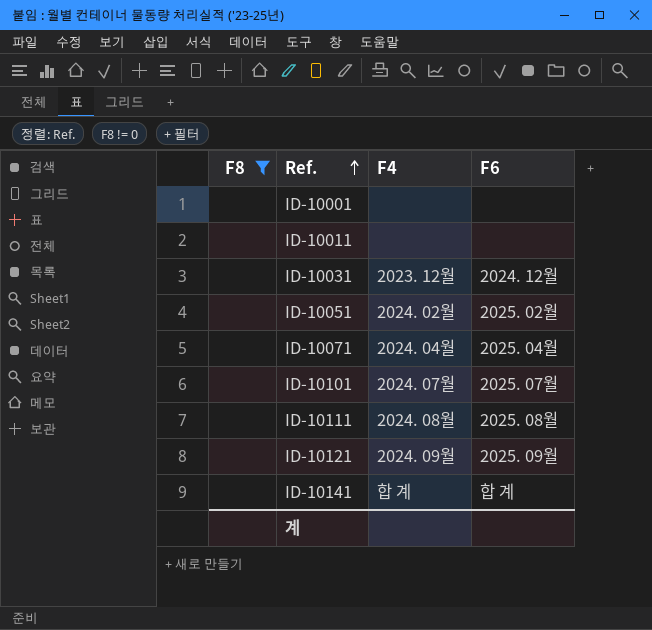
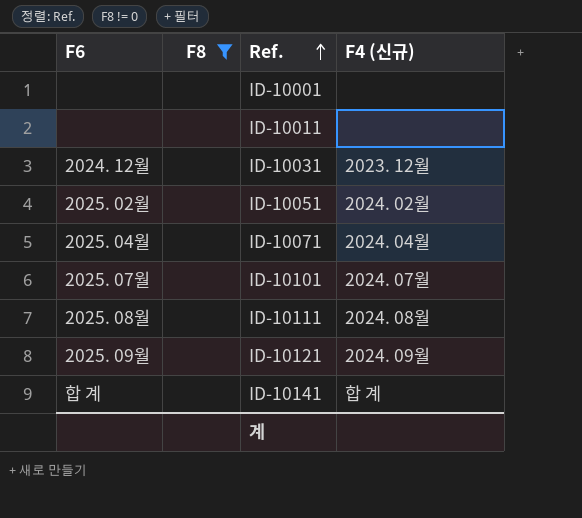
column F6 | position: 4 -> 1
column name: F4 -> F4 (신규)

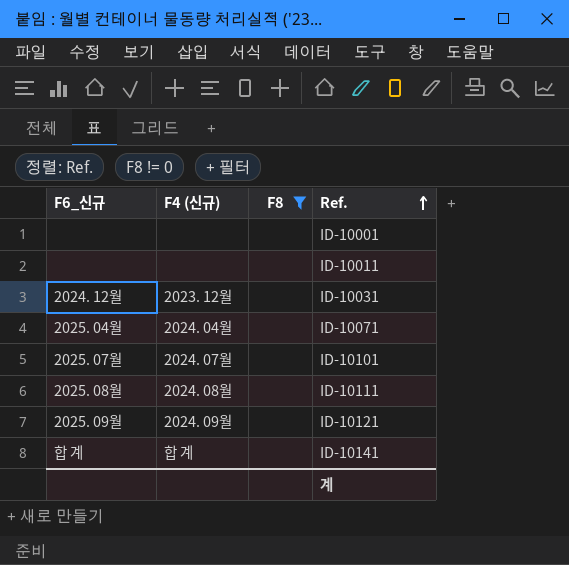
column name: F6 -> F6_신규
column F4 (신규) | position: 4 -> 2
row ID-10051: 2025. 02월 | none | 2024. 02월 -> none

